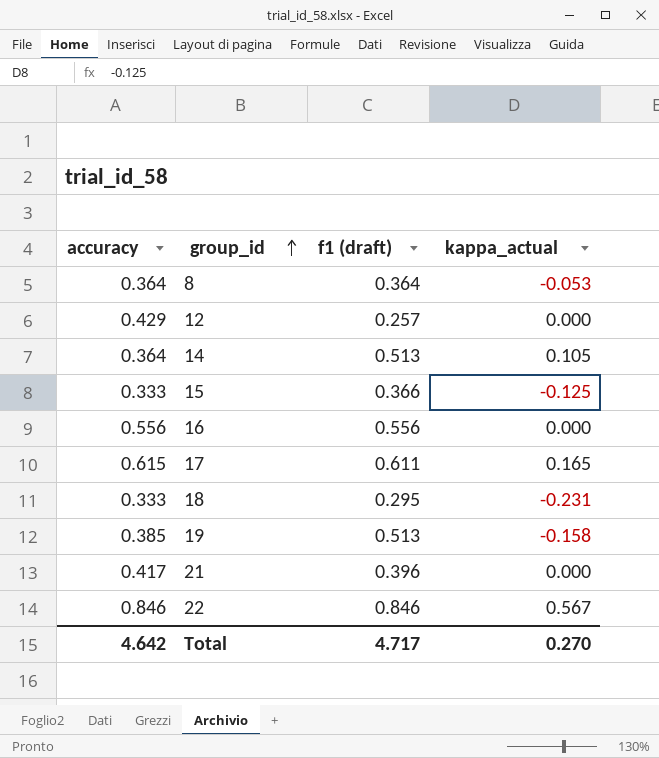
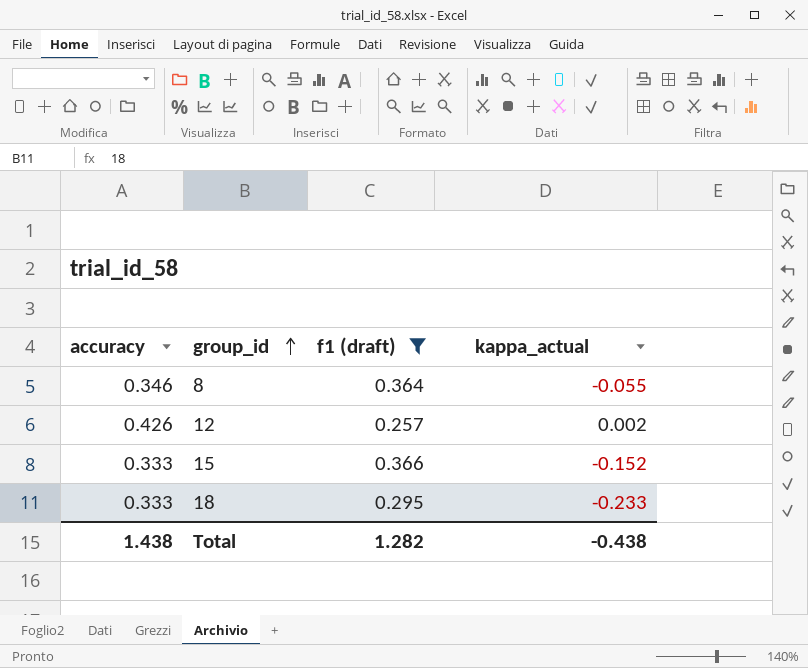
filter: none -> f1 (draft) <= 0.366
8 | accuracy: 0.364 -> 0.346
8 | kappa_actual: -0.053 -> -0.055
12 | accuracy: 0.429 -> 0.426
12 | kappa_actual: 0.000 -> 0.002
15 | kappa_actual: -0.125 -> -0.152
18 | kappa_actual: -0.231 -> -0.233
Total | accuracy: 4.642 -> 1.438
Total | f1 (draft): 4.717 -> 1.282
Total | kappa_actual: 0.270 -> -0.438

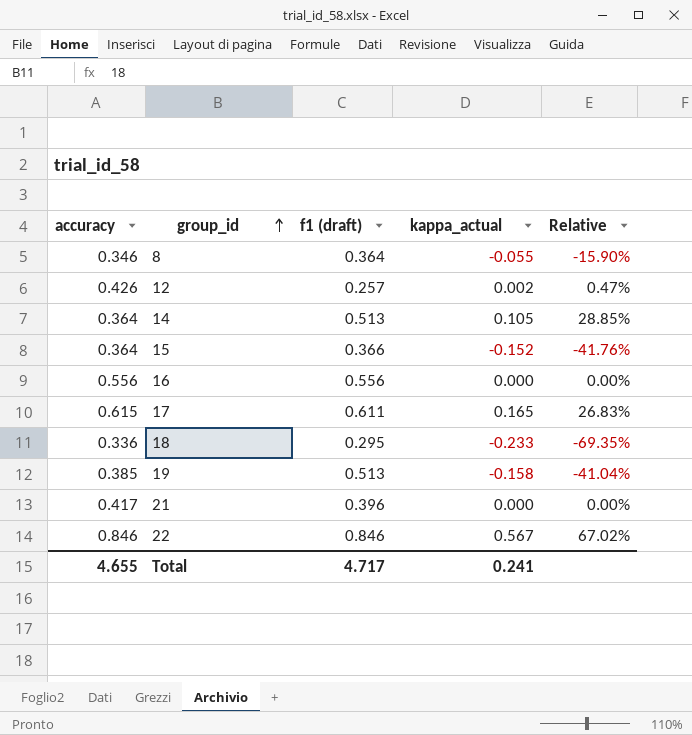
filter: f1 (draft) <= 0.366 -> none
column Relative | formula: none -> [kappa_actual] / [accuracy]
15 | accuracy: 0.333 -> 0.364
18 | accuracy: 0.333 -> 0.336
Total | accuracy: 1.438 -> 4.655
Total | f1 (draft): 1.282 -> 4.717
Total | kappa_actual: -0.438 -> 0.241

